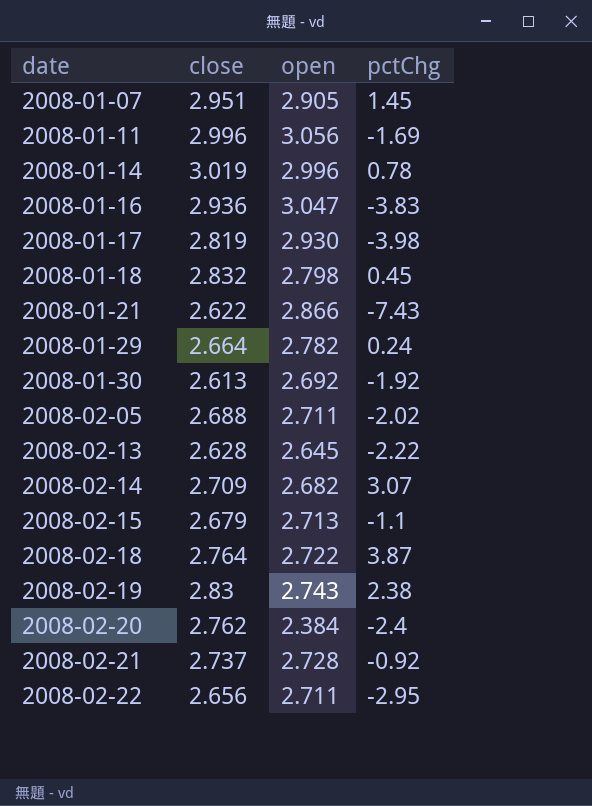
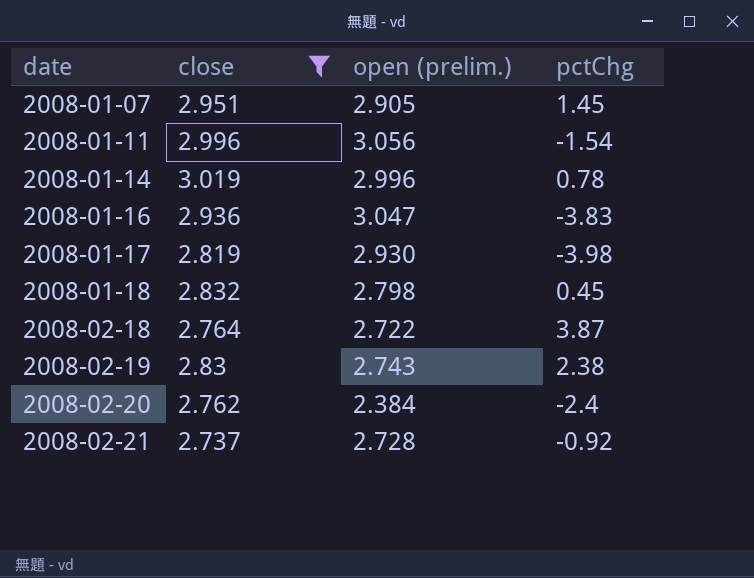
filter: none -> close >= 2.737
column name: open -> open (prelim.)
2008-01-11 | pctChg: -1.69 -> -1.54

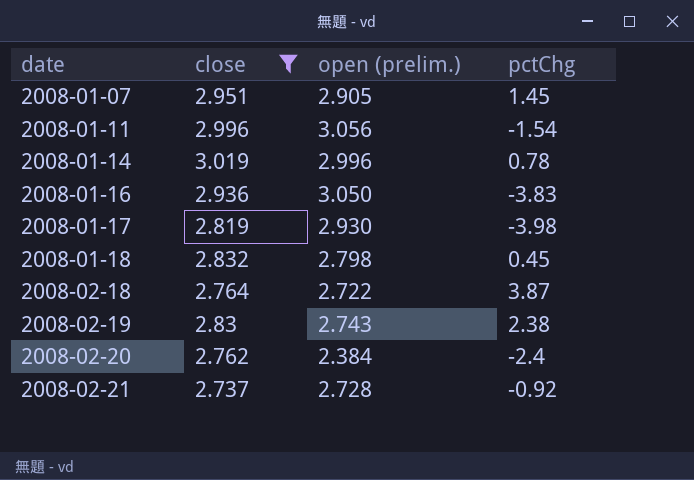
2008-01-16 | open (prelim.): 3.047 -> 3.050

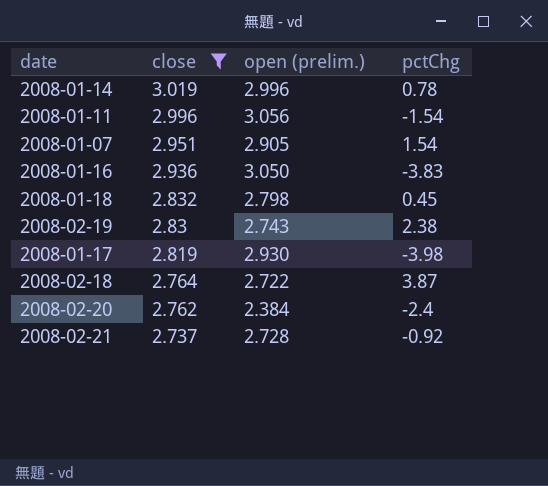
row order: date ascending -> close descending
2008-01-07 | pctChg: 1.45 -> 1.54

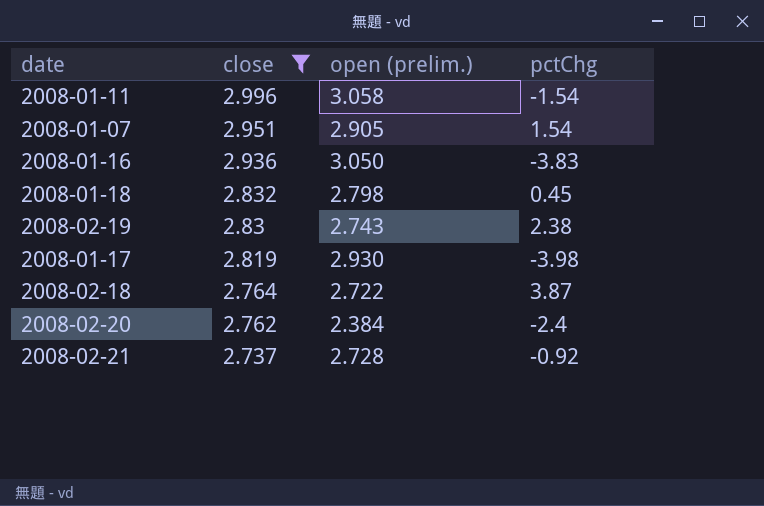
row 2008-01-14: 3.019 | 2.996 | 0.78 -> none
2008-01-11 | open (prelim.): 3.056 -> 3.058

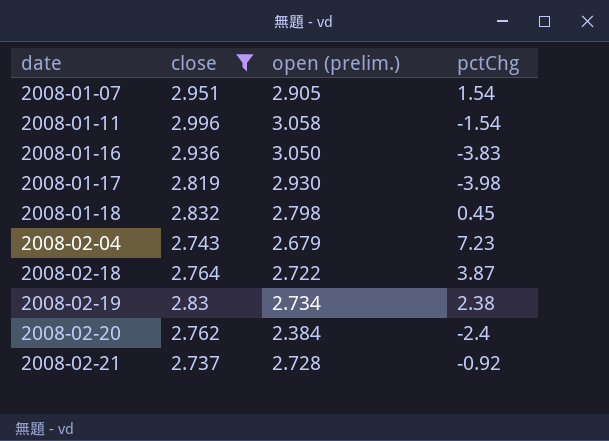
row order: close descending -> date ascending
row 2008-02-04: none -> 2.743 | 2.679 | 7.23
2008-02-19 | open (prelim.): 2.743 -> 2.734

